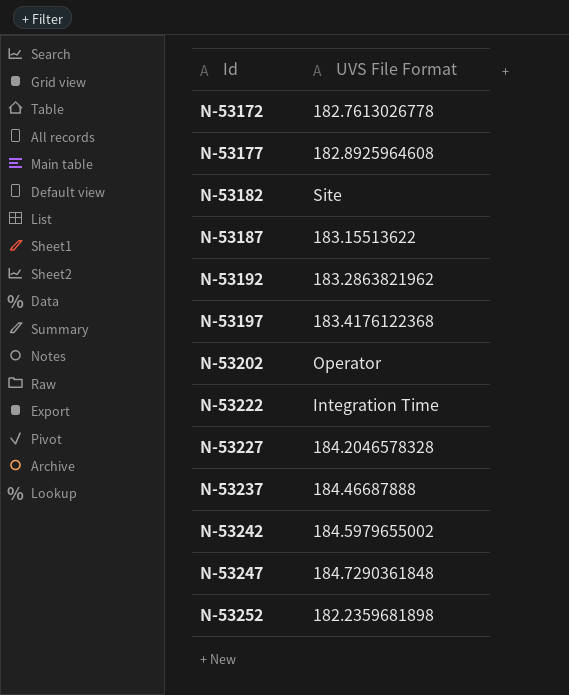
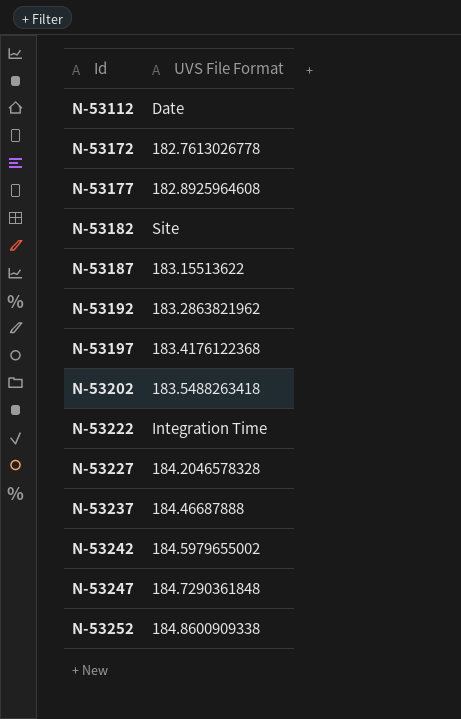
row N-53112: none -> Date
N-53202 | UVS File Format: Operator -> 183.5488263418
N-53252 | UVS File Format: 182.2359681898 -> 184.8600909338

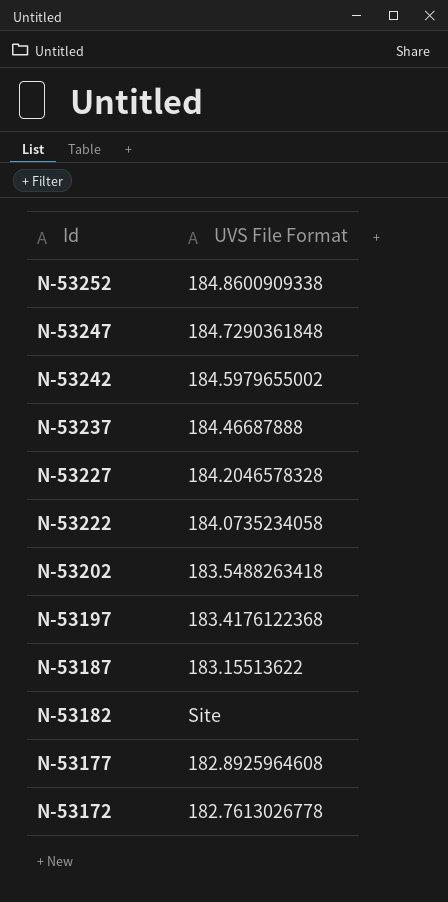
row order: Id ascending -> Id descending
row N-53112: Date -> none
row N-53192: 183.2863821962 -> none
N-53222 | UVS File Format: Integration Time -> 184.0735234058

